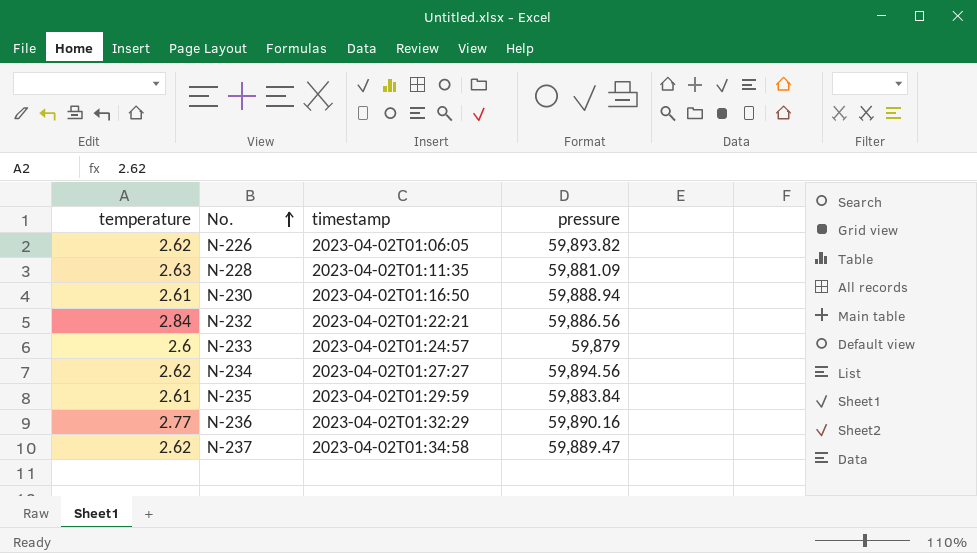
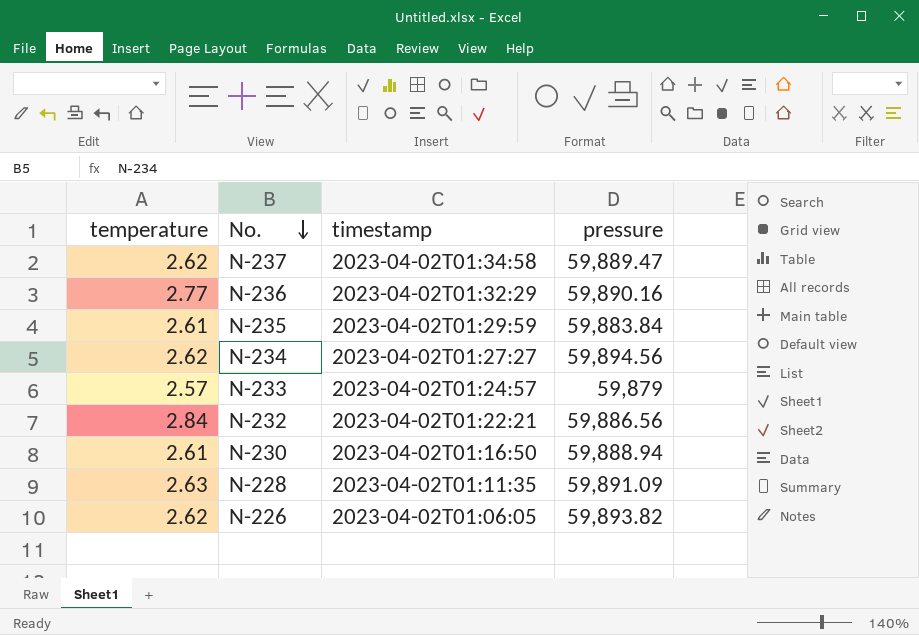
row order: No. ascending -> No. descending
N-233 | temperature: 2.6 -> 2.57
N-228 | pressure: 59,881.09 -> 59,891.09

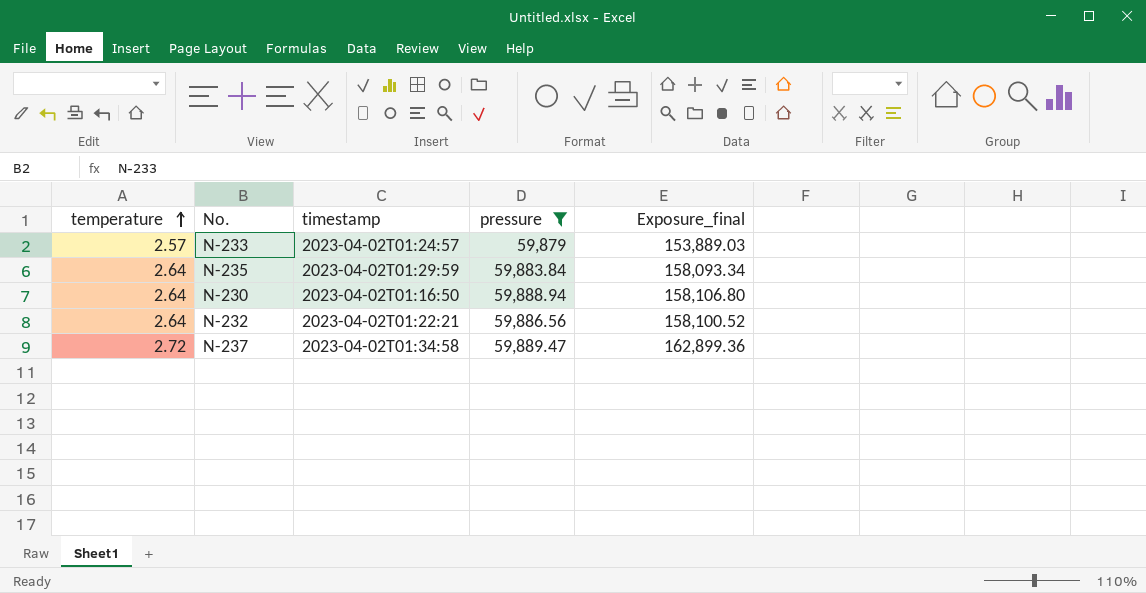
filter: none -> pressure <= 59,889.47
row order: No. descending -> temperature ascending
column Exposure_final | formula: none -> [temperature] * [pressure]
N-235 | temperature: 2.61 -> 2.64
N-230 | temperature: 2.61 -> 2.64
N-232 | temperature: 2.84 -> 2.64
N-237 | temperature: 2.62 -> 2.72

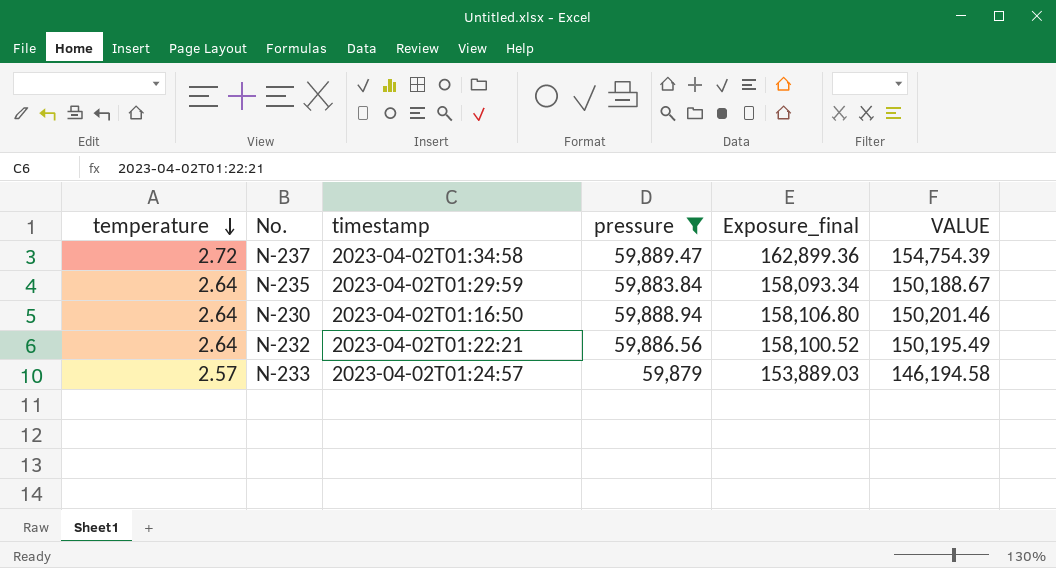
row order: temperature ascending -> temperature descending
column VALUE | formula: none -> [Exposure_final] * 0.95

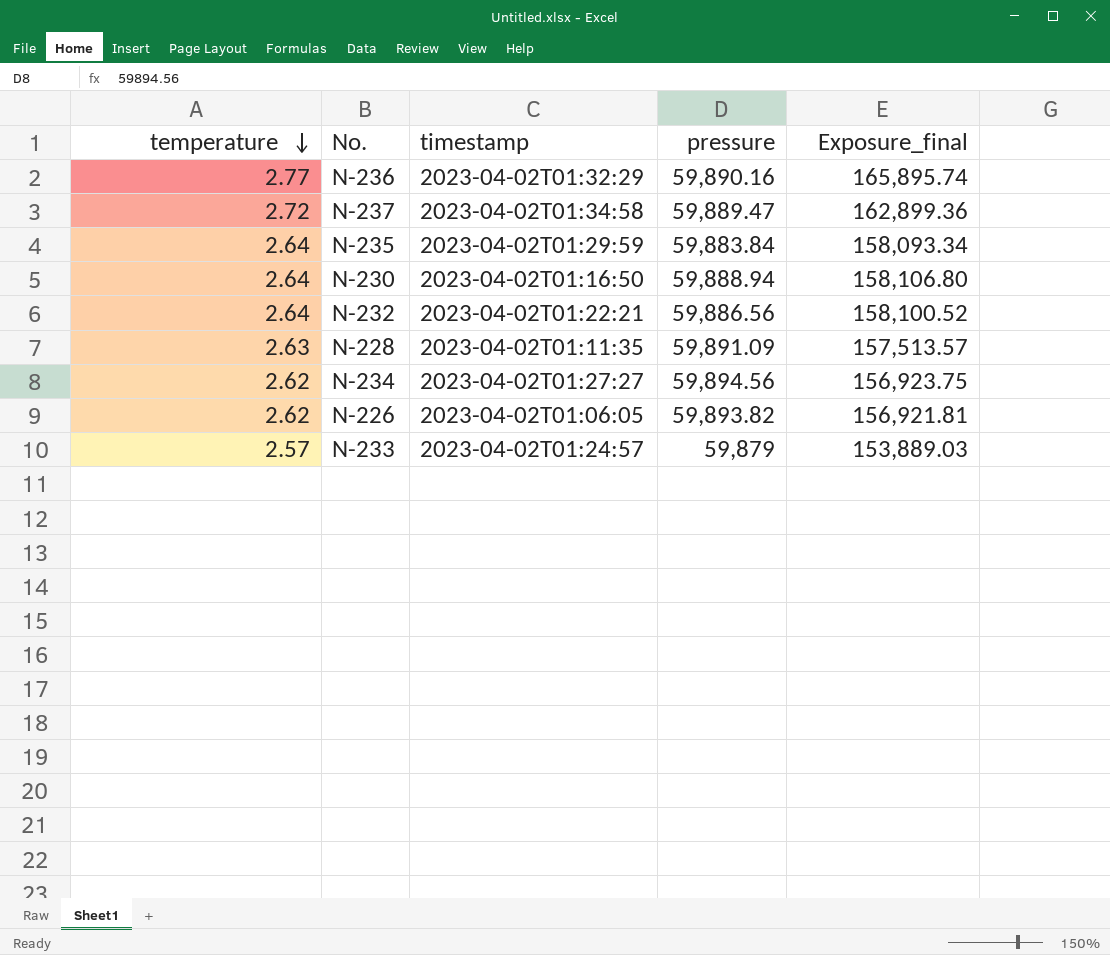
filter: pressure <= 59,889.47 -> none
column VALUE | formula: [Exposure_final] * 0.95 -> none

